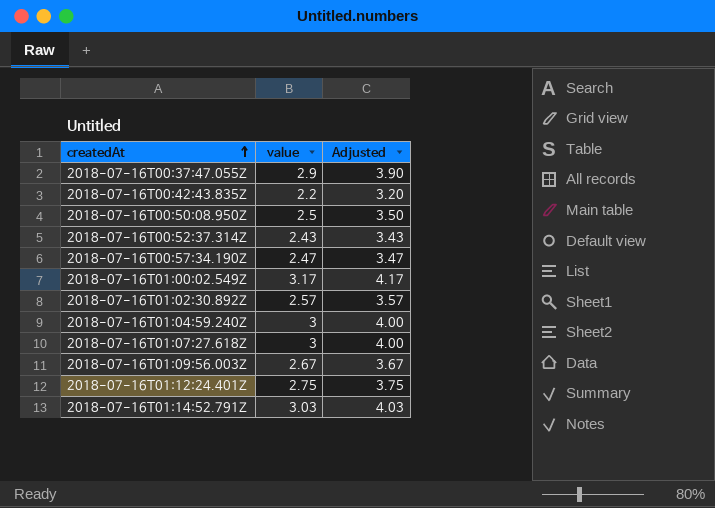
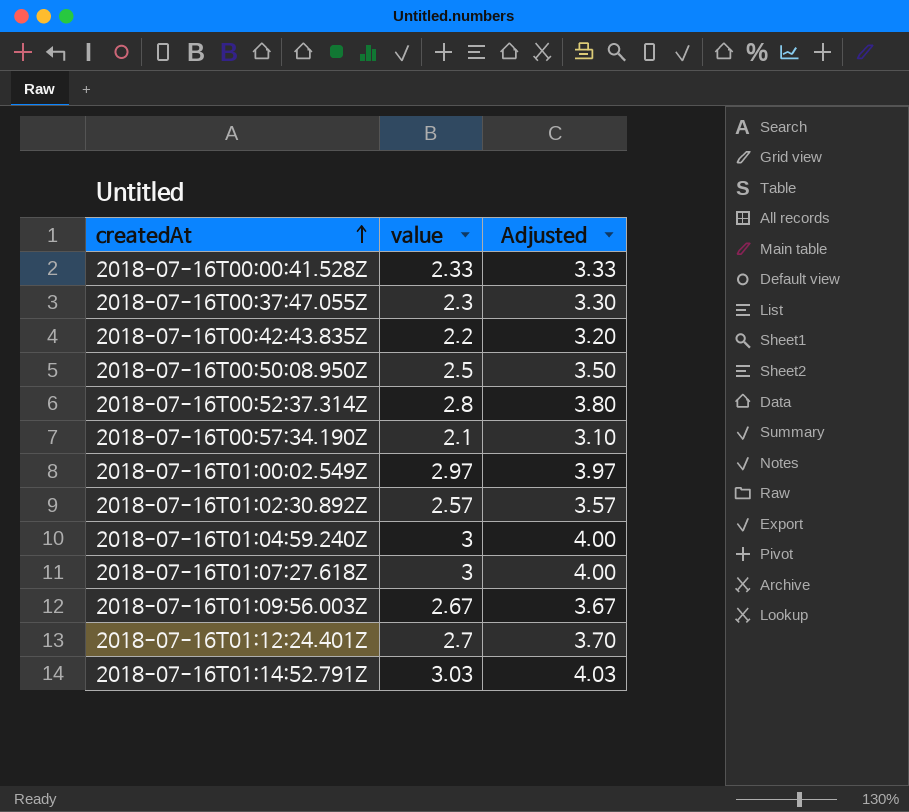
row 2018-07-16T00:00:41.528Z: none -> 2.33 | 3.33
2018-07-16T00:37:47.055Z | value: 2.9 -> 2.3
2018-07-16T00:37:47.055Z | Adjusted: 3.90 -> 3.30
2018-07-16T00:52:37.314Z | value: 2.43 -> 2.8
2018-07-16T00:52:37.314Z | Adjusted: 3.43 -> 3.80
2018-07-16T00:57:34.190Z | value: 2.47 -> 2.1
2018-07-16T00:57:34.190Z | Adjusted: 3.47 -> 3.10
2018-07-16T01:00:02.549Z | value: 3.17 -> 2.97
2018-07-16T01:00:02.549Z | Adjusted: 4.17 -> 3.97
2018-07-16T01:12:24.401Z | value: 2.75 -> 2.7
2018-07-16T01:12:24.401Z | Adjusted: 3.75 -> 3.70

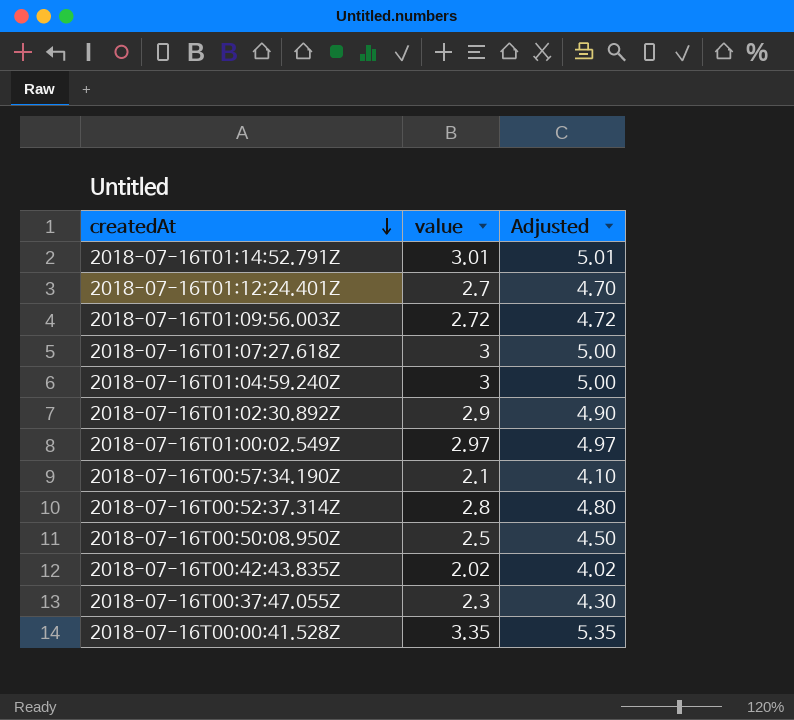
row order: createdAt ascending -> createdAt descending
column Adjusted | formula: [value] + 1 -> [value] + 2
2018-07-16T01:14:52.791Z | value: 3.03 -> 3.01
2018-07-16T01:09:56.003Z | value: 2.67 -> 2.72
2018-07-16T01:02:30.892Z | value: 2.57 -> 2.9
2018-07-16T00:42:43.835Z | value: 2.2 -> 2.02
2018-07-16T00:00:41.528Z | value: 2.33 -> 3.35

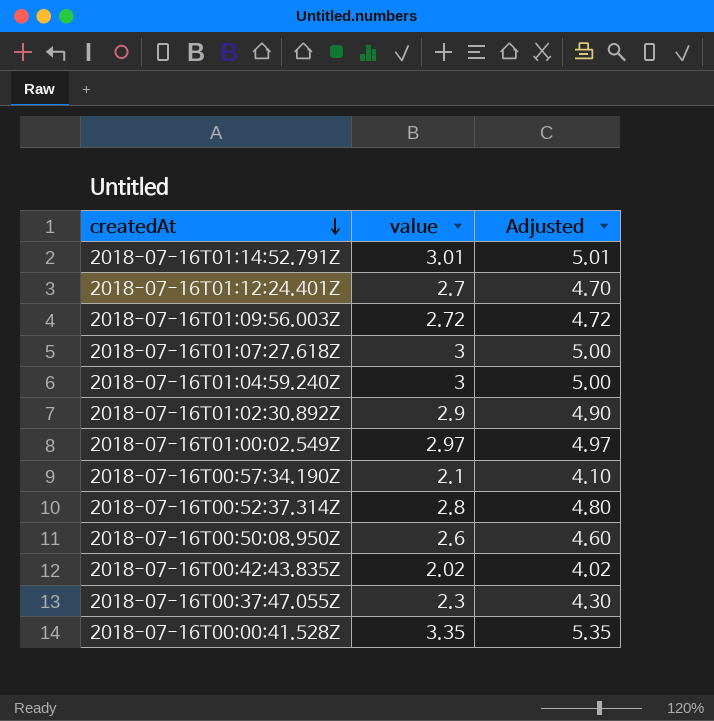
2018-07-16T00:50:08.950Z | value: 2.5 -> 2.6
2018-07-16T00:50:08.950Z | Adjusted: 4.50 -> 4.60

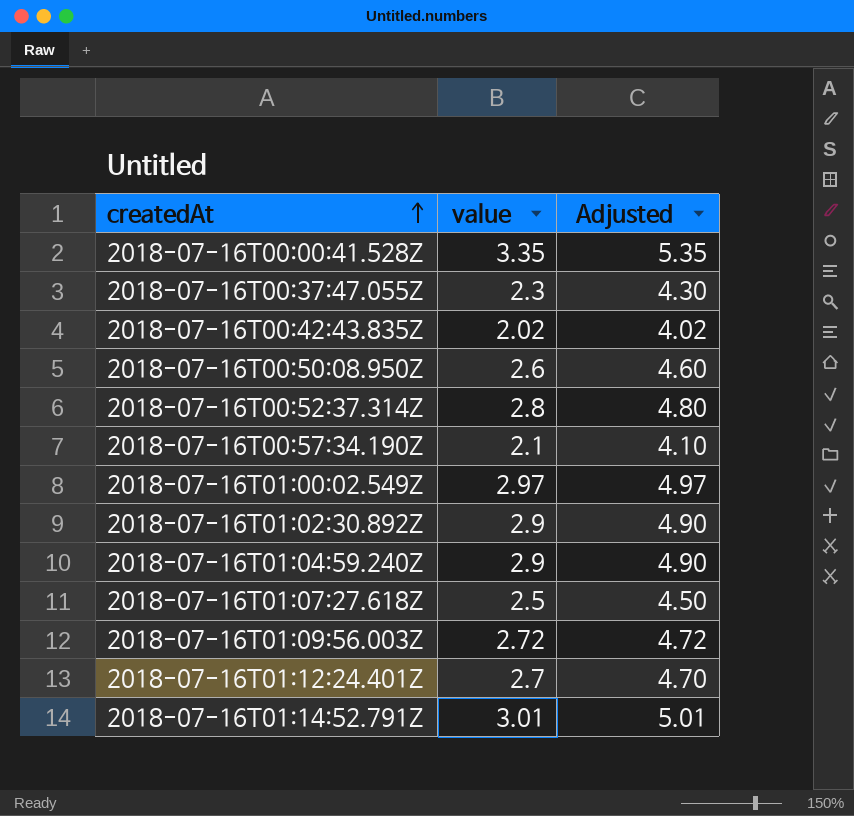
row order: createdAt descending -> createdAt ascending
2018-07-16T01:04:59.240Z | value: 3 -> 2.9
2018-07-16T01:04:59.240Z | Adjusted: 5.00 -> 4.90
2018-07-16T01:07:27.618Z | value: 3 -> 2.5
2018-07-16T01:07:27.618Z | Adjusted: 5.00 -> 4.50

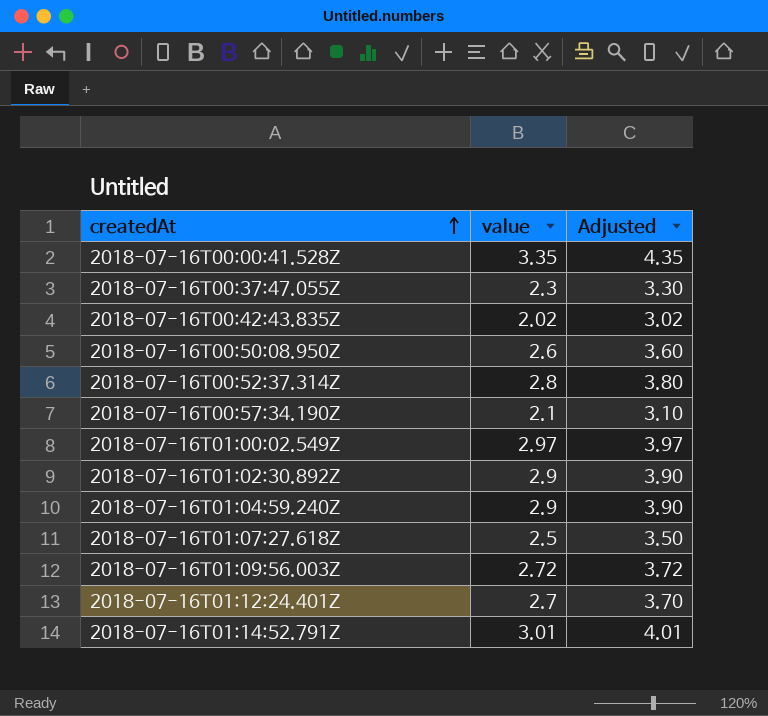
column Adjusted | formula: [value] + 2 -> [value] + 1

